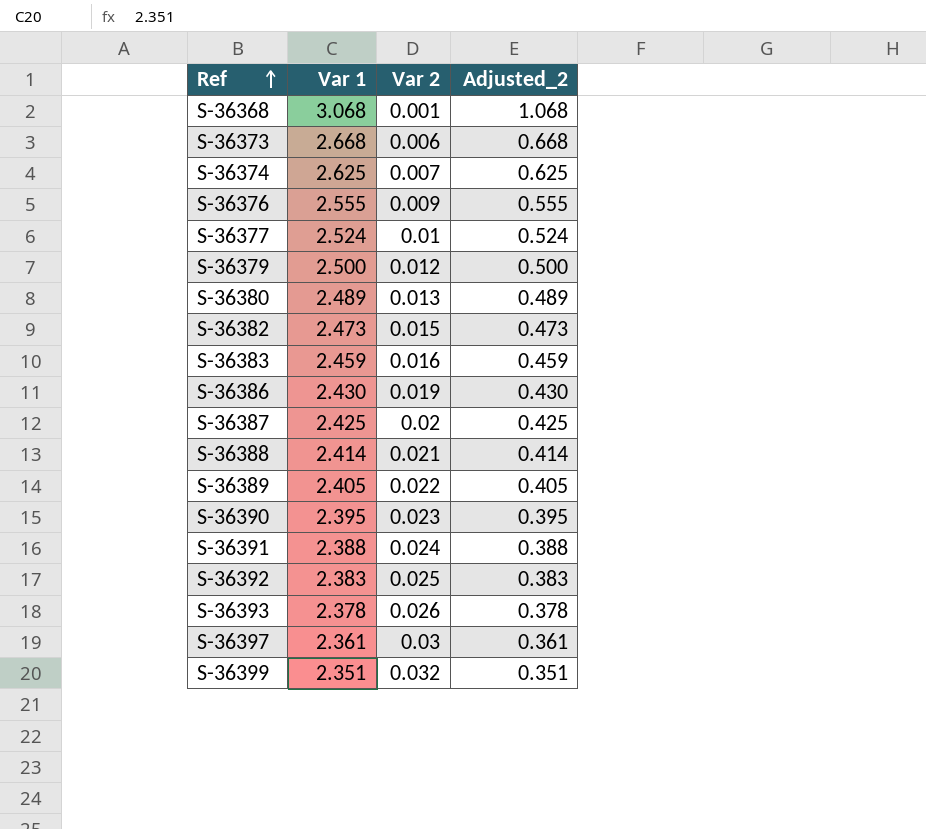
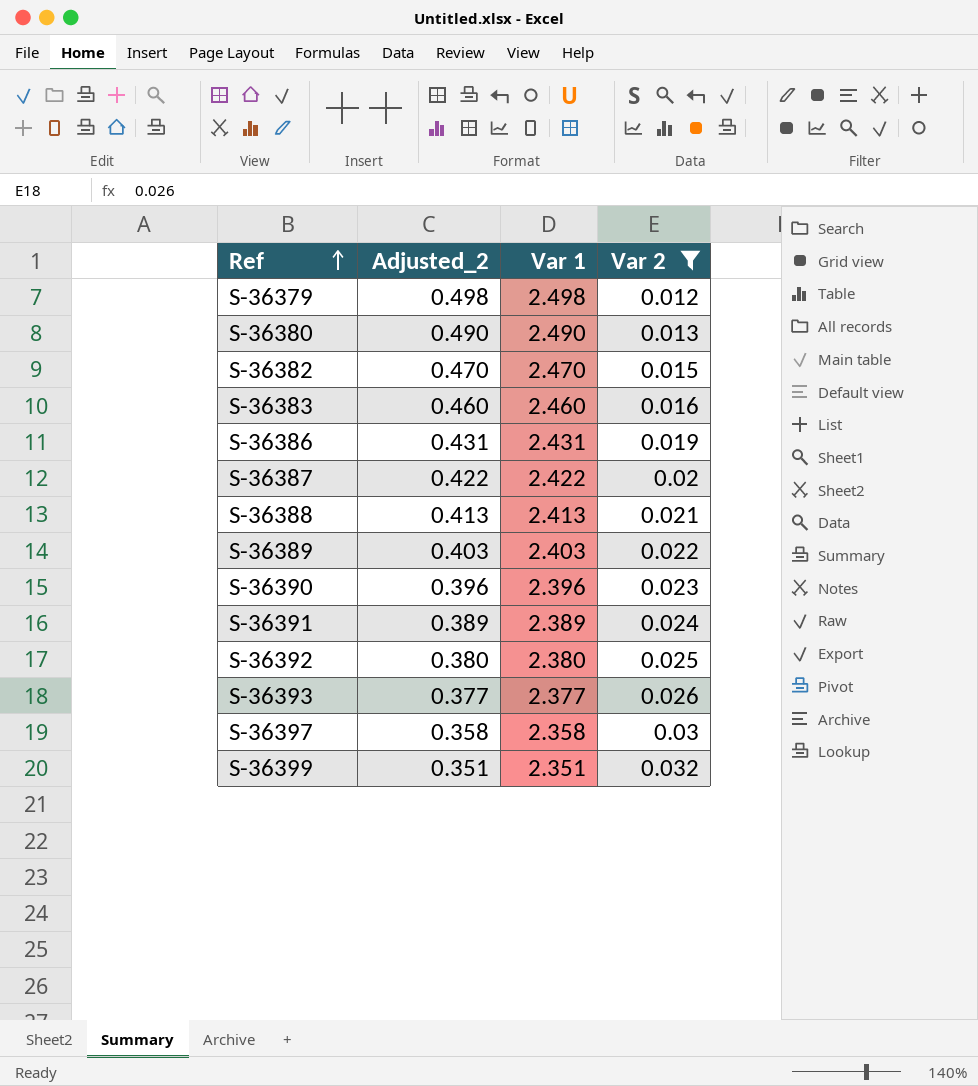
filter: none -> Var 2 >= 0.012
column Adjusted_2 | position: 4 -> 2
S-36379 | Adjusted_2: 0.500 -> 0.498
S-36379 | Var 1: 2.500 -> 2.498
S-36380 | Adjusted_2: 0.489 -> 0.490
S-36380 | Var 1: 2.489 -> 2.490
S-36382 | Adjusted_2: 0.473 -> 0.470
S-36382 | Var 1: 2.473 -> 2.470
S-36383 | Adjusted_2: 0.459 -> 0.460
S-36383 | Var 1: 2.459 -> 2.460
S-36386 | Adjusted_2: 0.430 -> 0.431
S-36386 | Var 1: 2.430 -> 2.431
S-36387 | Adjusted_2: 0.425 -> 0.422
S-36387 | Var 1: 2.425 -> 2.422
S-36388 | Adjusted_2: 0.414 -> 0.413
S-36388 | Var 1: 2.414 -> 2.413
S-36389 | Adjusted_2: 0.405 -> 0.403
S-36389 | Var 1: 2.405 -> 2.403
S-36390 | Adjusted_2: 0.395 -> 0.396
S-36390 | Var 1: 2.395 -> 2.396
S-36391 | Adjusted_2: 0.388 -> 0.389
S-36391 | Var 1: 2.388 -> 2.389
S-36392 | Adjusted_2: 0.383 -> 0.380
S-36392 | Var 1: 2.383 -> 2.380
S-36393 | Adjusted_2: 0.378 -> 0.377
S-36393 | Var 1: 2.378 -> 2.377
S-36397 | Adjusted_2: 0.361 -> 0.358
S-36397 | Var 1: 2.361 -> 2.358

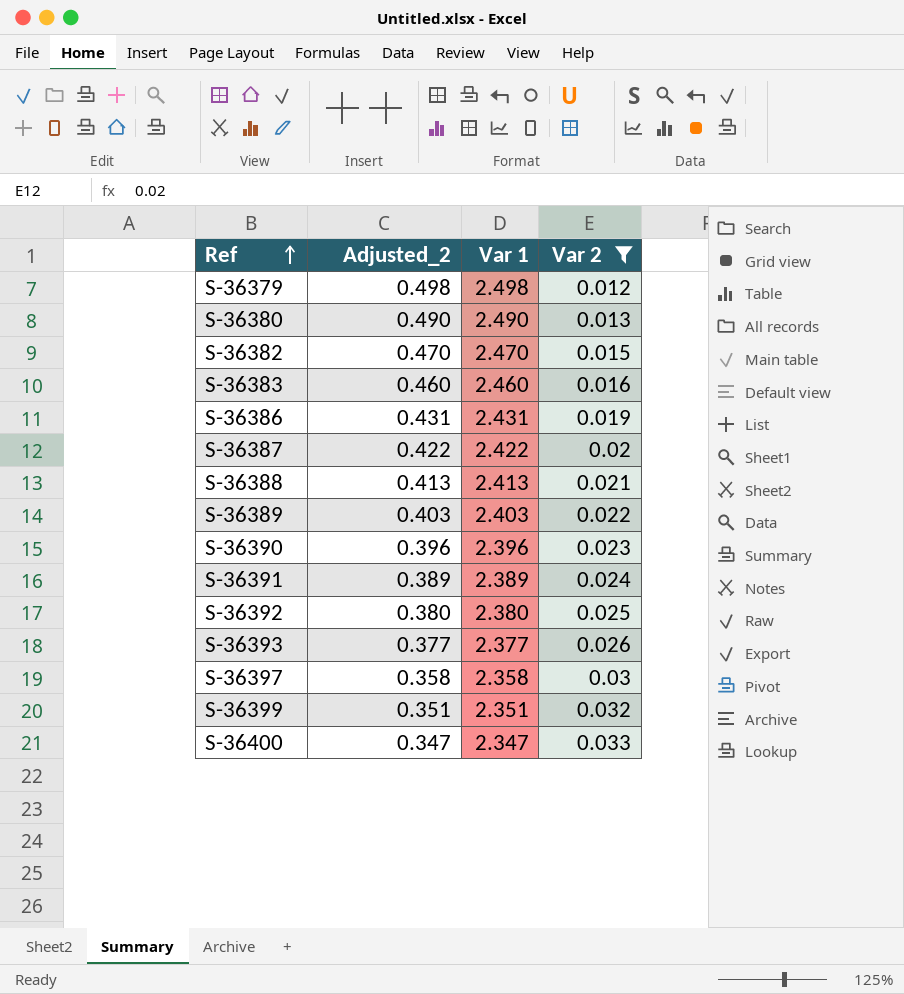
row S-36400: none -> 0.347 | 2.347 | 0.033

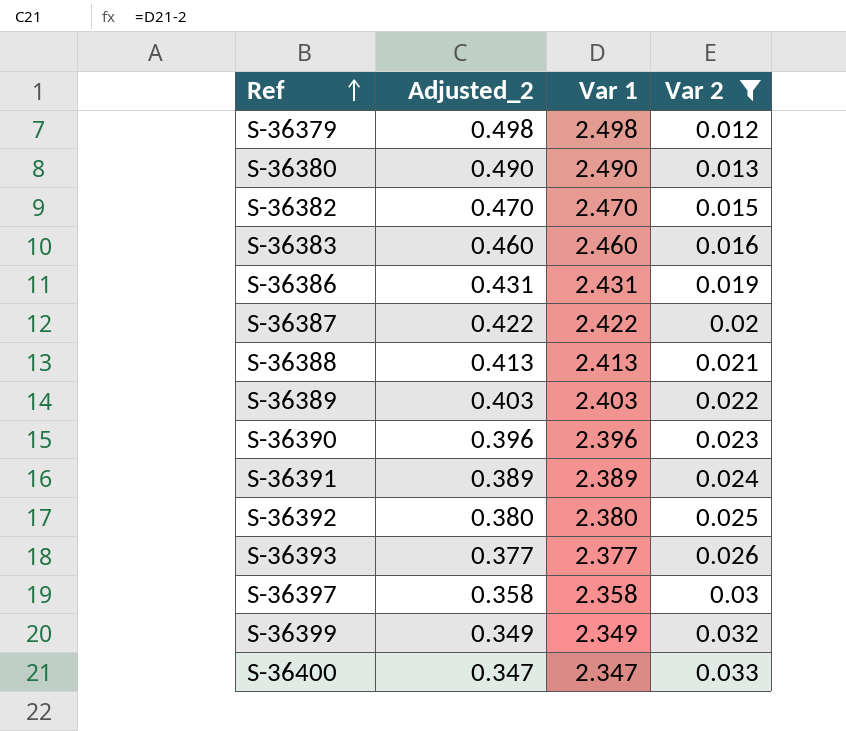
S-36399 | Adjusted_2: 0.351 -> 0.349
S-36399 | Var 1: 2.351 -> 2.349

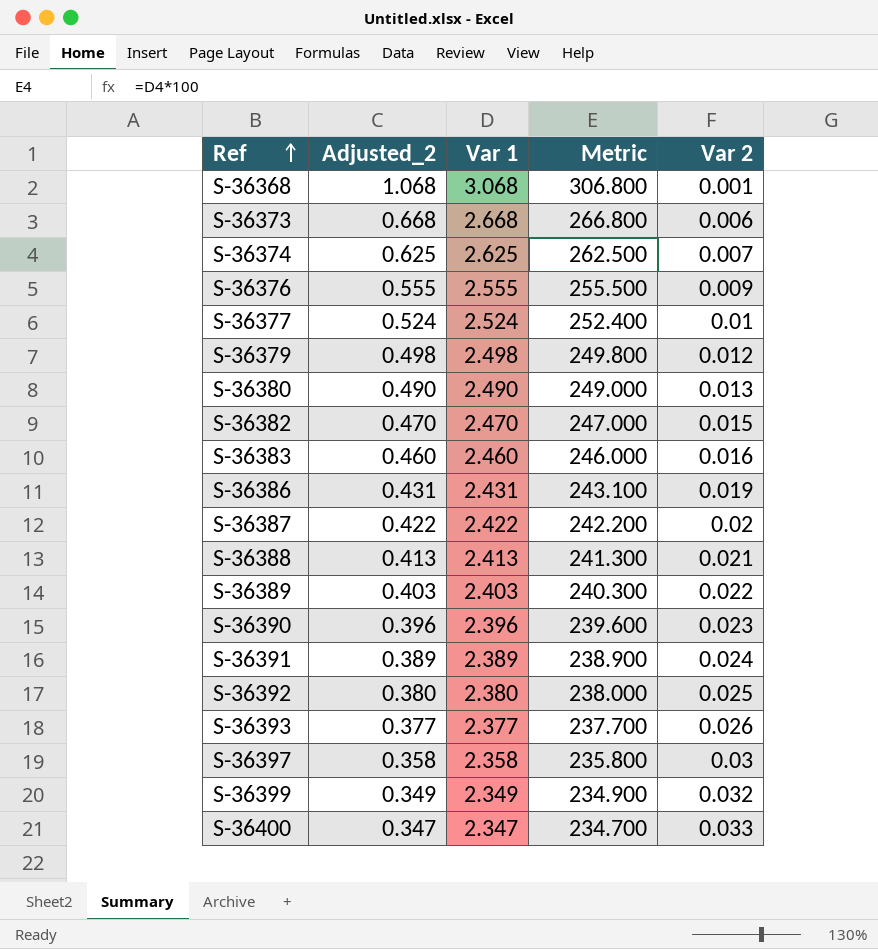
filter: Var 2 >= 0.012 -> none
column Metric | formula: none -> [Var 1] * 100

